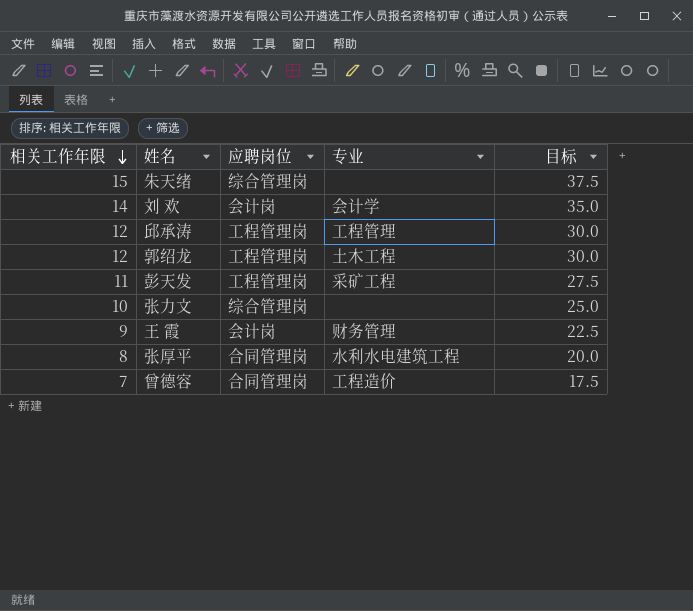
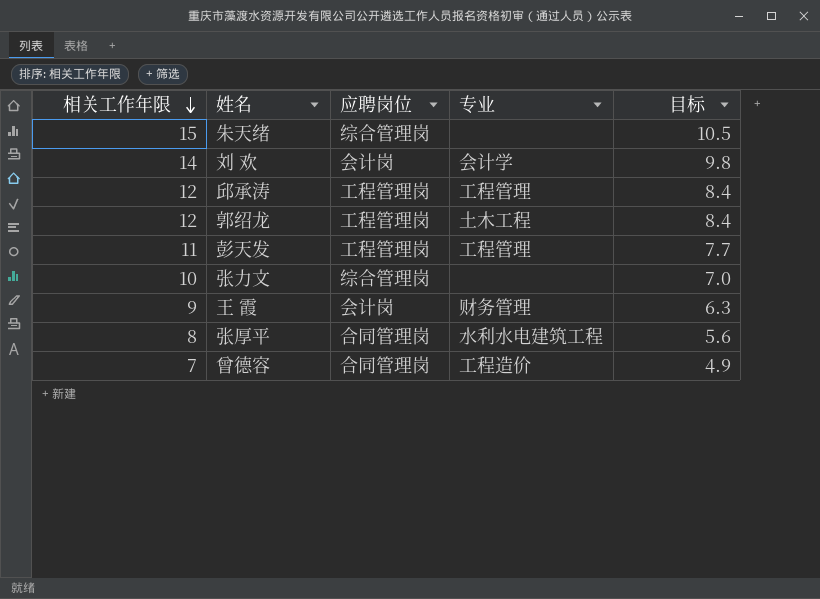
column 目标 | formula: [相关工作年限] * 2.5 -> [相关工作年限] * 0.7
彭天发 | 专业: 采矿工程 -> 工程管理

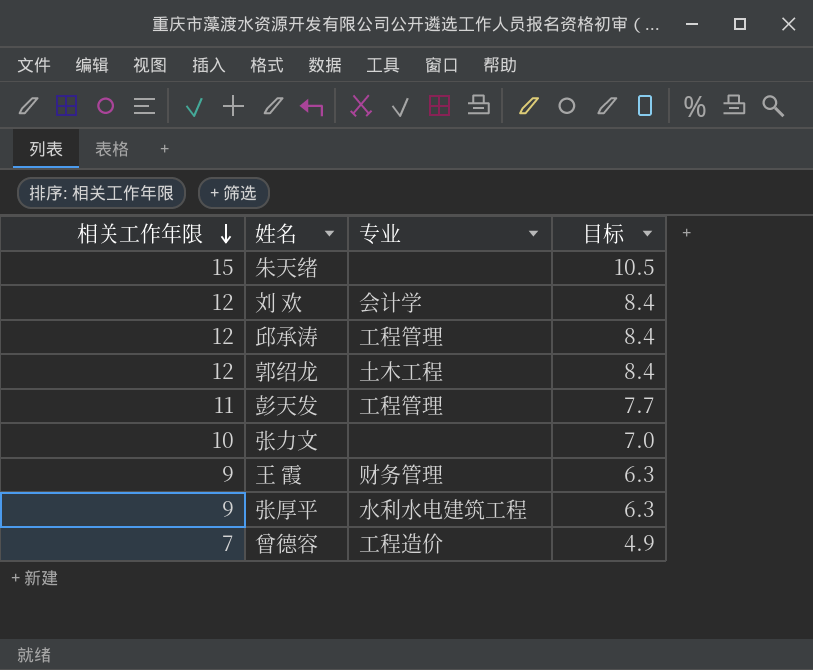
column 应聘岗位 | position: 3 -> none
刘 欢 | 相关工作年限: 14 -> 12
刘 欢 | 目标: 9.8 -> 8.4
张厚平 | 相关工作年限: 8 -> 9
张厚平 | 目标: 5.6 -> 6.3

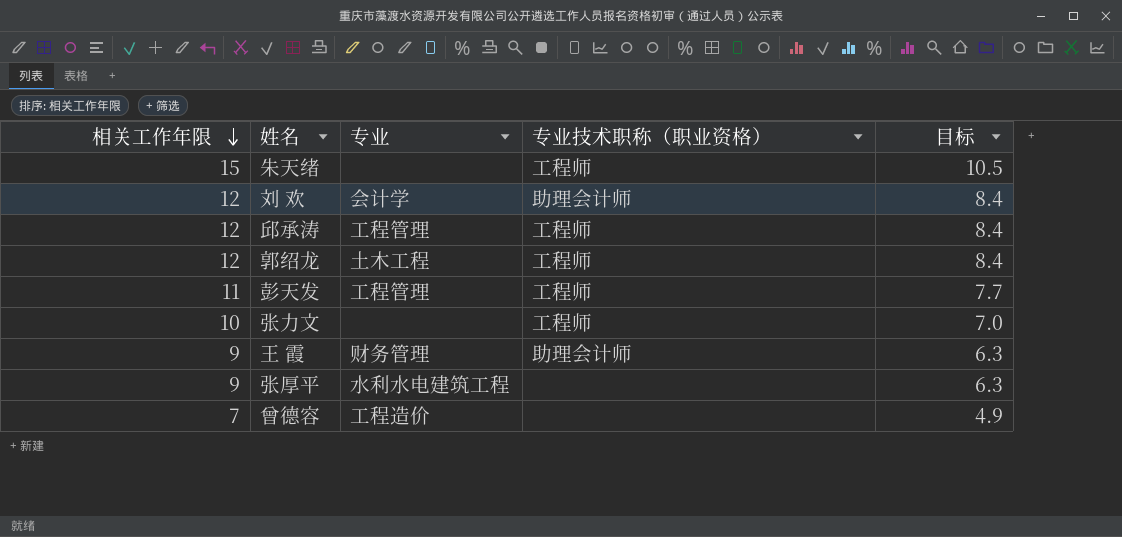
column 专业技术职称（职业资格） | position: none -> 4

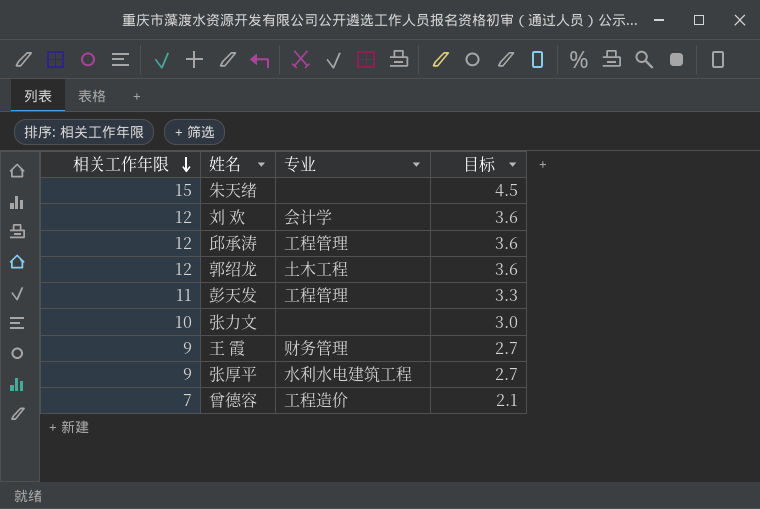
column 专业技术职称（职业资格） | position: 4 -> none
column 目标 | formula: [相关工作年限] * 0.7 -> [相关工作年限] * 0.3

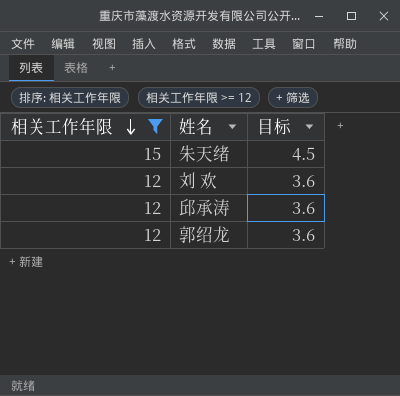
filter: none -> 相关工作年限 >= 12
column 专业 | position: 3 -> none

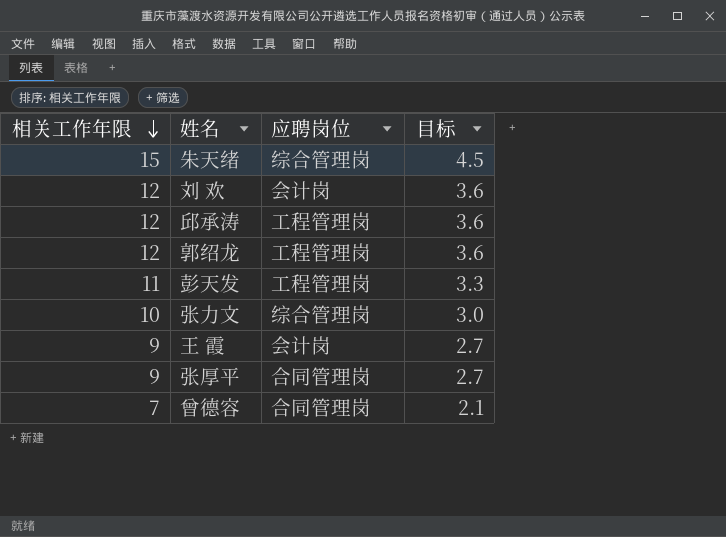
filter: 相关工作年限 >= 12 -> none
column 应聘岗位 | position: none -> 3

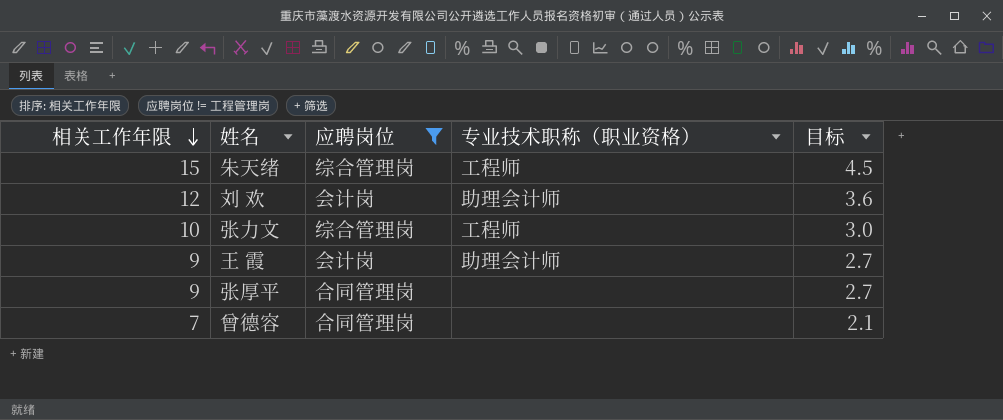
filter: none -> 应聘岗位 != 工程管理岗
column 专业技术职称（职业资格） | position: none -> 4

